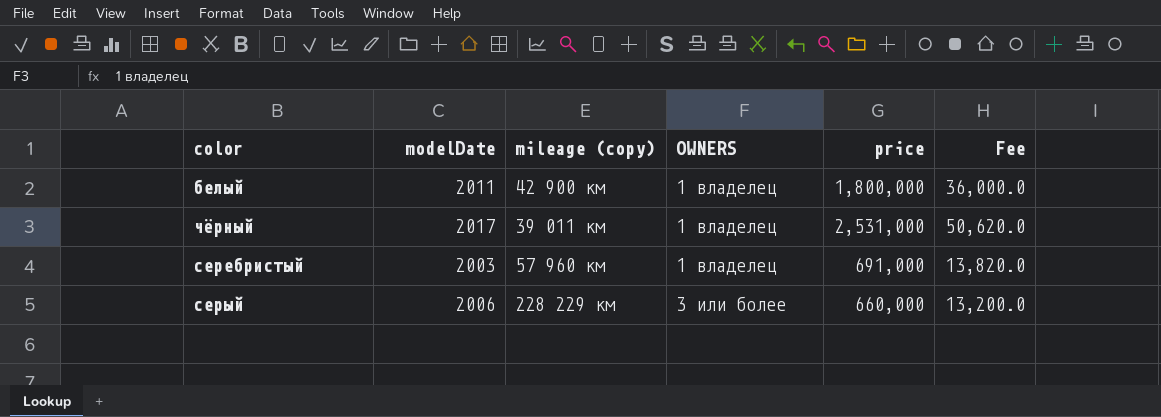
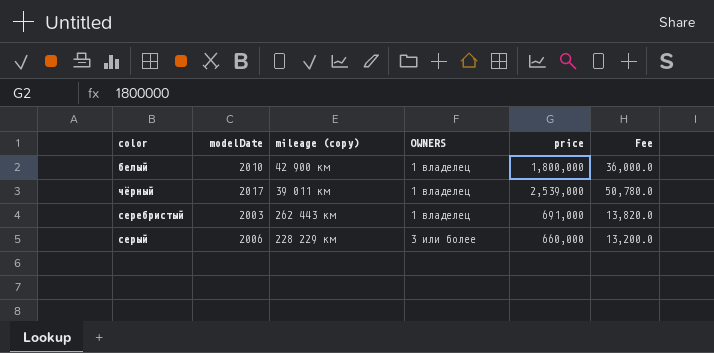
белый | modelDate: 2011 -> 2010
чёрный | price: 2,531,000 -> 2,539,000
чёрный | Fee: 50,620.0 -> 50,780.0
серебристый | mileage (copy): 57 960 км -> 262 443 км

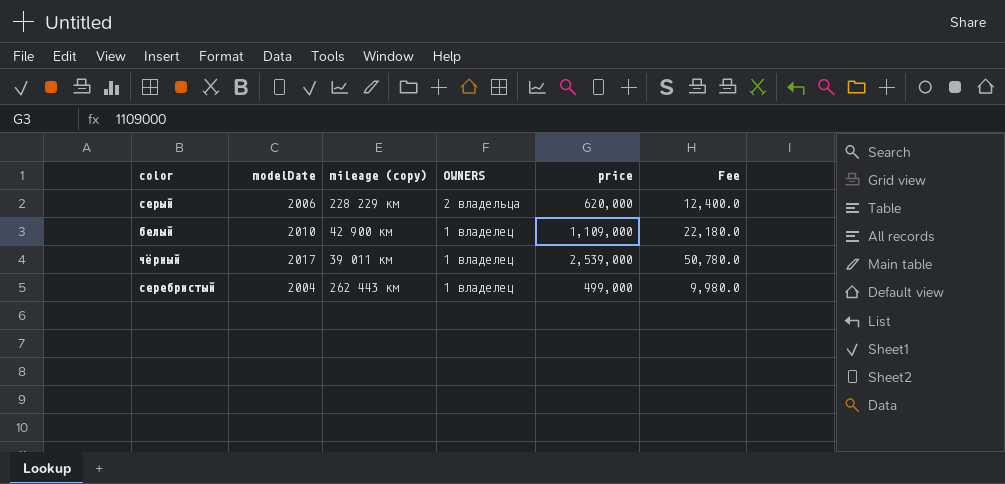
row order: OWNERS ascending -> OWNERS descending
серый | OWNERS: 3 или более -> 2 владельца
серый | price: 660,000 -> 620,000
серый | Fee: 13,200.0 -> 12,400.0
белый | price: 1,800,000 -> 1,109,000
белый | Fee: 36,000.0 -> 22,180.0
серебристый | modelDate: 2003 -> 2004
серебристый | price: 691,000 -> 499,000
серебристый | Fee: 13,820.0 -> 9,980.0

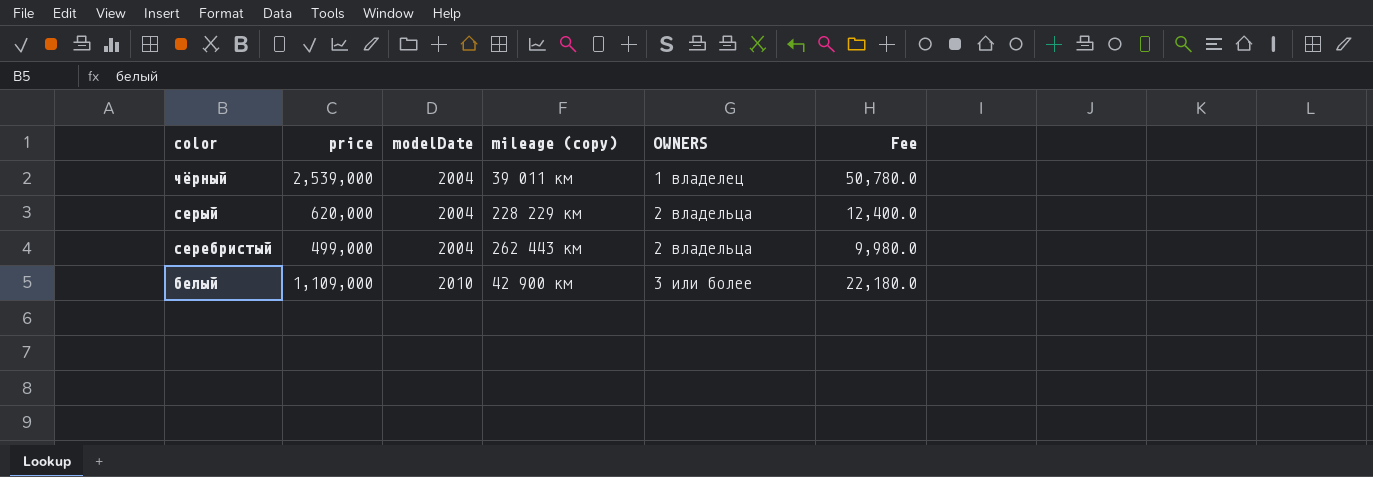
row order: OWNERS descending -> color descending
column price | position: 5 -> 2
чёрный | modelDate: 2017 -> 2004
серый | modelDate: 2006 -> 2004
серебристый | OWNERS: 1 владелец -> 2 владельца
белый | OWNERS: 1 владелец -> 3 или более

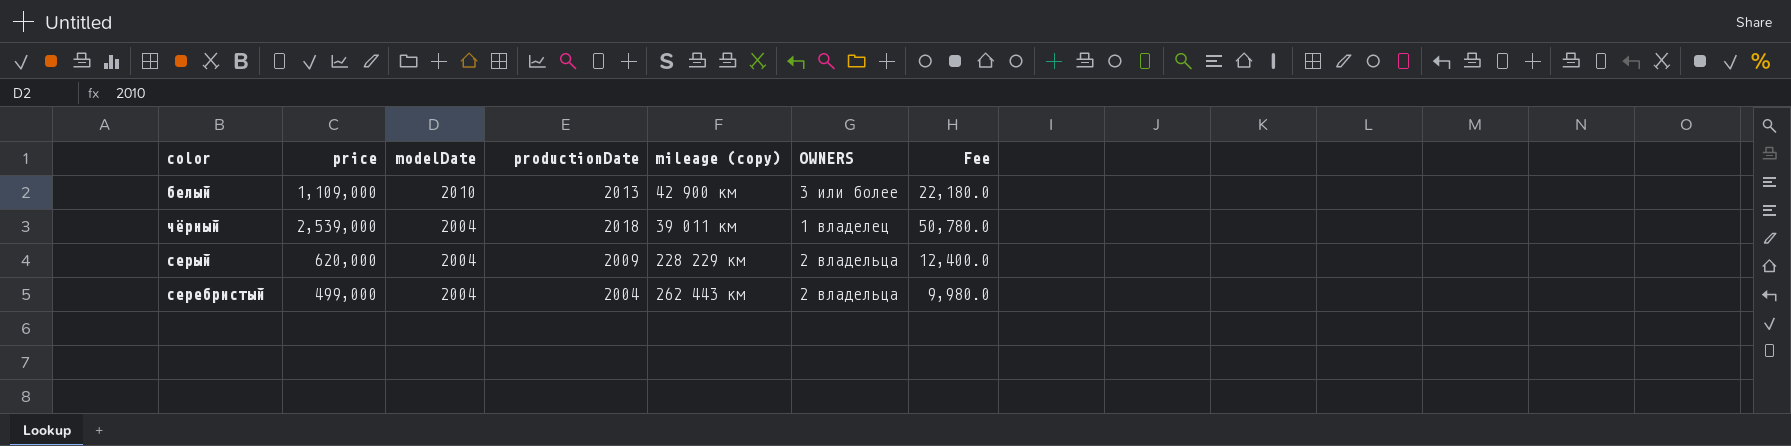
row order: color descending -> modelDate descending
column productionDate | position: none -> 4

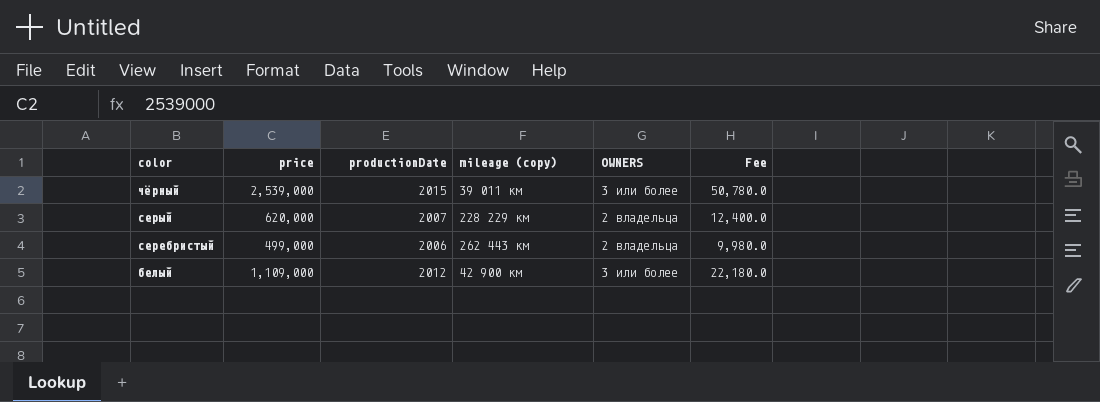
row order: modelDate descending -> color descending
column modelDate | position: 3 -> none
чёрный | productionDate: 2018 -> 2015
чёрный | OWNERS: 1 владелец -> 3 или более
серый | productionDate: 2009 -> 2007
серебристый | productionDate: 2004 -> 2006
белый | productionDate: 2013 -> 2012

